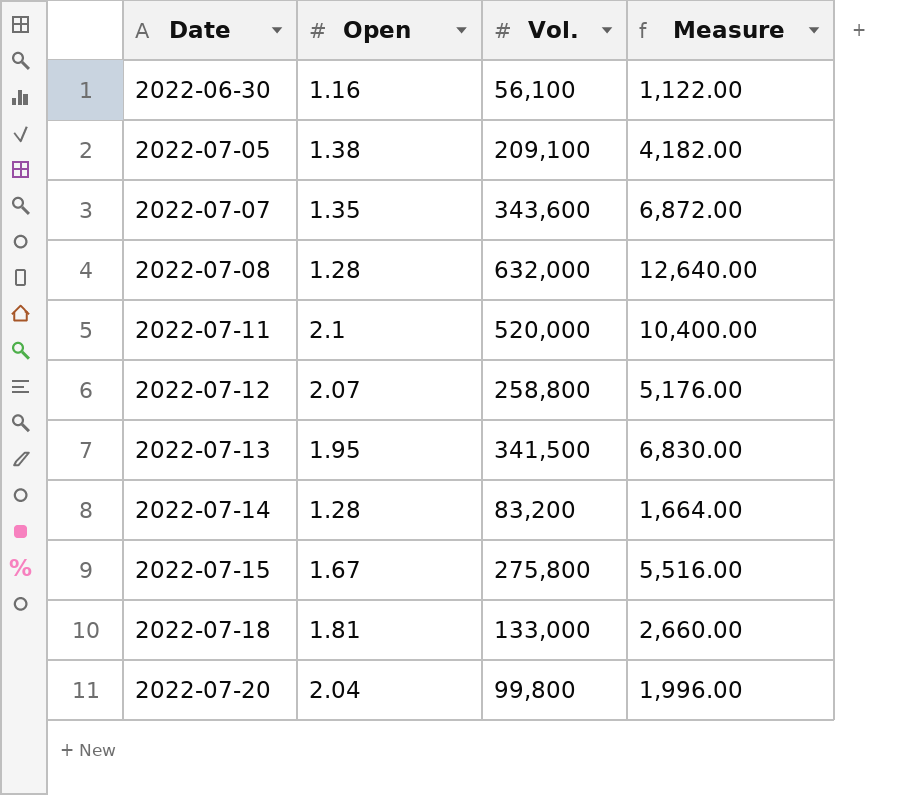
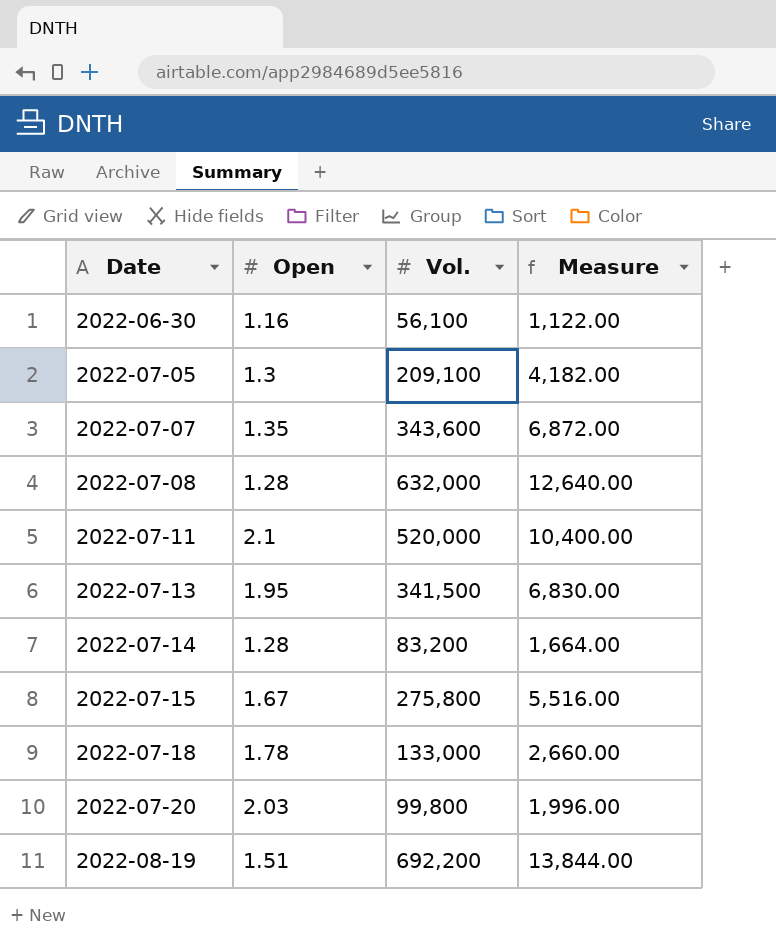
row 2022-07-12: 2.07 | 258,800 | 5,176.00 -> none
2022-07-05 | Open: 1.38 -> 1.3
2022-07-18 | Open: 1.81 -> 1.78
2022-07-20 | Open: 2.04 -> 2.03
row 2022-08-19: none -> 1.51 | 692,200 | 13,844.00

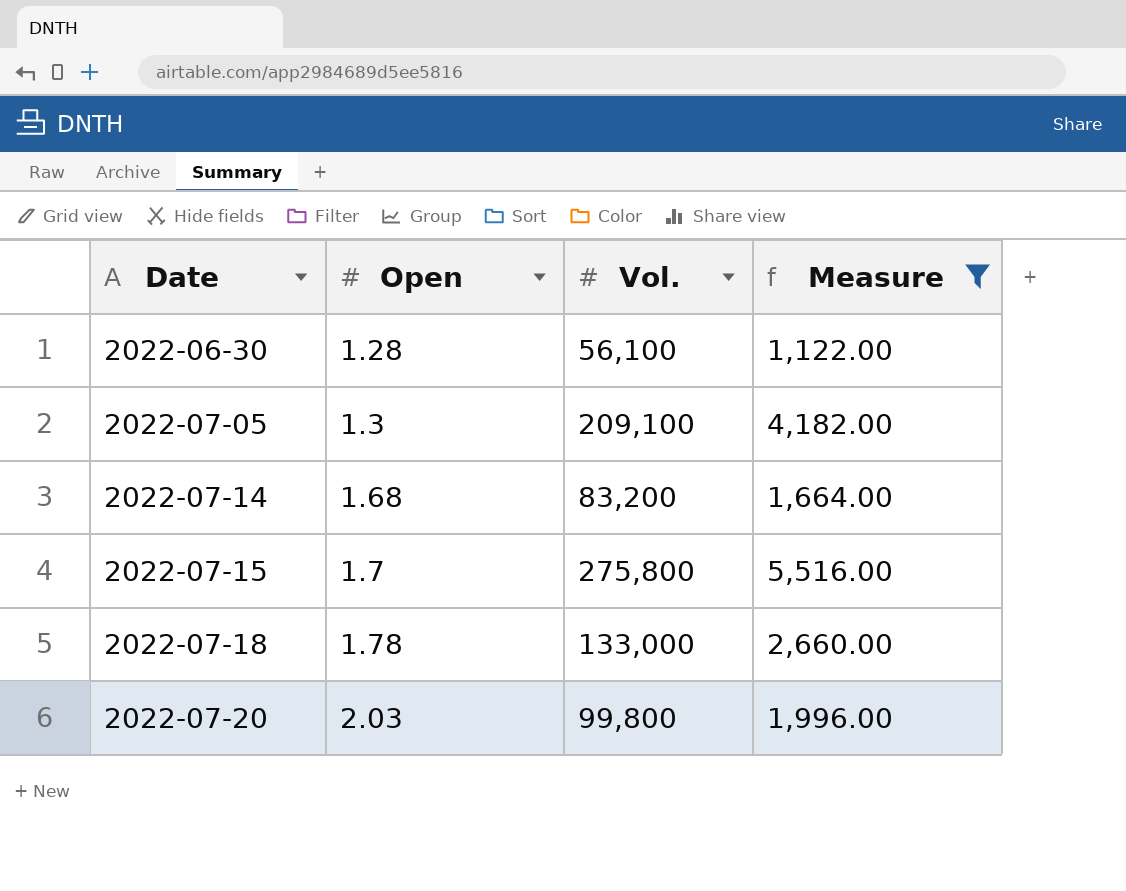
filter: none -> Measure <= 5,516.00
2022-06-30 | Open: 1.16 -> 1.28
2022-07-14 | Open: 1.28 -> 1.68
2022-07-15 | Open: 1.67 -> 1.7

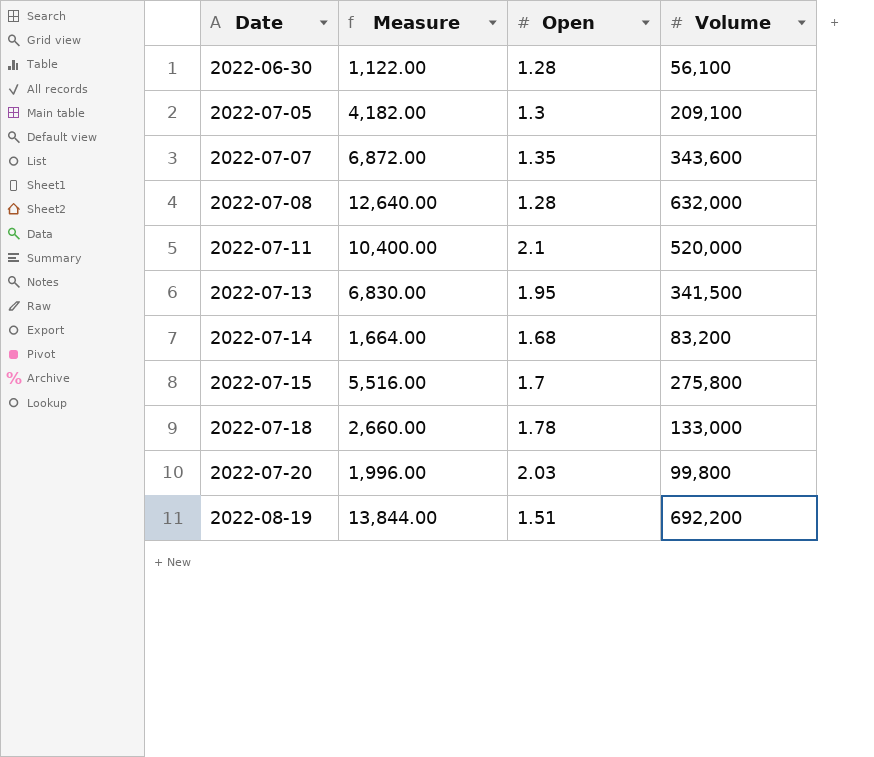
filter: Measure <= 5,516.00 -> none
column Measure | position: 4 -> 2
column name: Vol. -> Volume

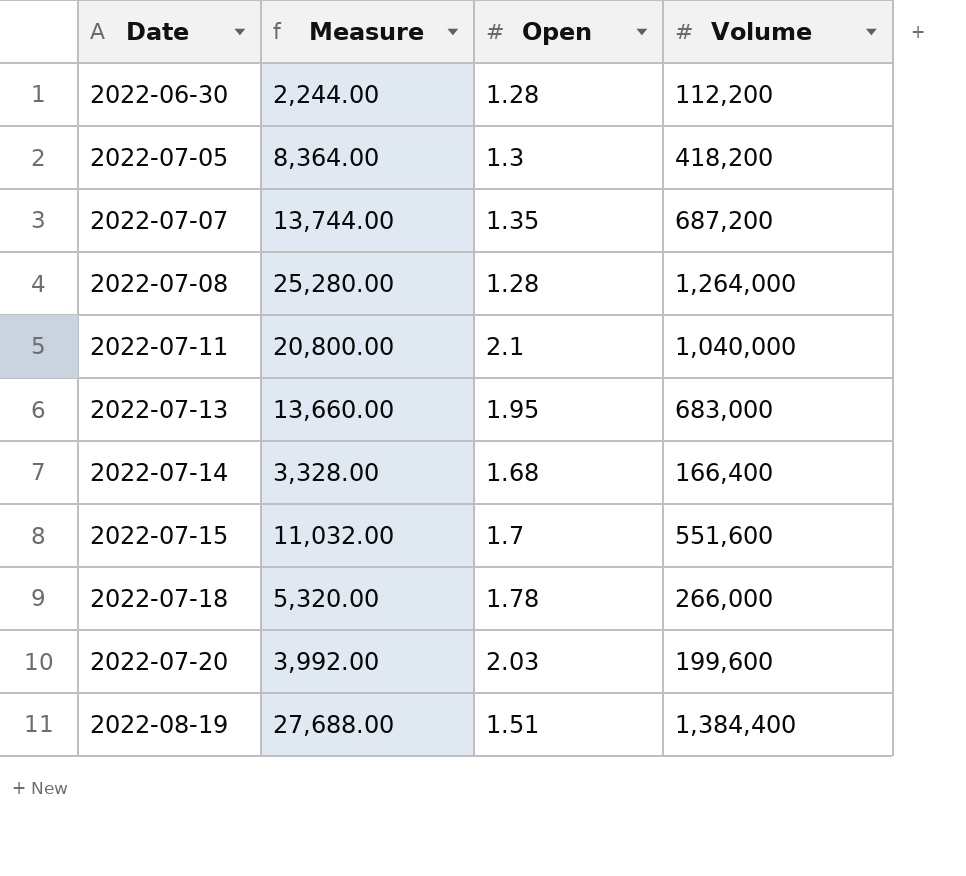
2022-06-30 | Measure: 1,122.00 -> 2,244.00
2022-06-30 | Volume: 56,100 -> 112,200
2022-07-05 | Measure: 4,182.00 -> 8,364.00
2022-07-05 | Volume: 209,100 -> 418,200
2022-07-07 | Measure: 6,872.00 -> 13,744.00
2022-07-07 | Volume: 343,600 -> 687,200
2022-07-08 | Measure: 12,640.00 -> 25,280.00
2022-07-08 | Volume: 632,000 -> 1,264,000
2022-07-11 | Measure: 10,400.00 -> 20,800.00
2022-07-11 | Volume: 520,000 -> 1,040,000
2022-07-13 | Measure: 6,830.00 -> 13,660.00
2022-07-13 | Volume: 341,500 -> 683,000
2022-07-14 | Measure: 1,664.00 -> 3,328.00
2022-07-14 | Volume: 83,200 -> 166,400
2022-07-15 | Measure: 5,516.00 -> 11,032.00
2022-07-15 | Volume: 275,800 -> 551,600
2022-07-18 | Measure: 2,660.00 -> 5,320.00
2022-07-18 | Volume: 133,000 -> 266,000
2022-07-20 | Measure: 1,996.00 -> 3,992.00
2022-07-20 | Volume: 99,800 -> 199,600
2022-08-19 | Measure: 13,844.00 -> 27,688.00
2022-08-19 | Volume: 692,200 -> 1,384,400

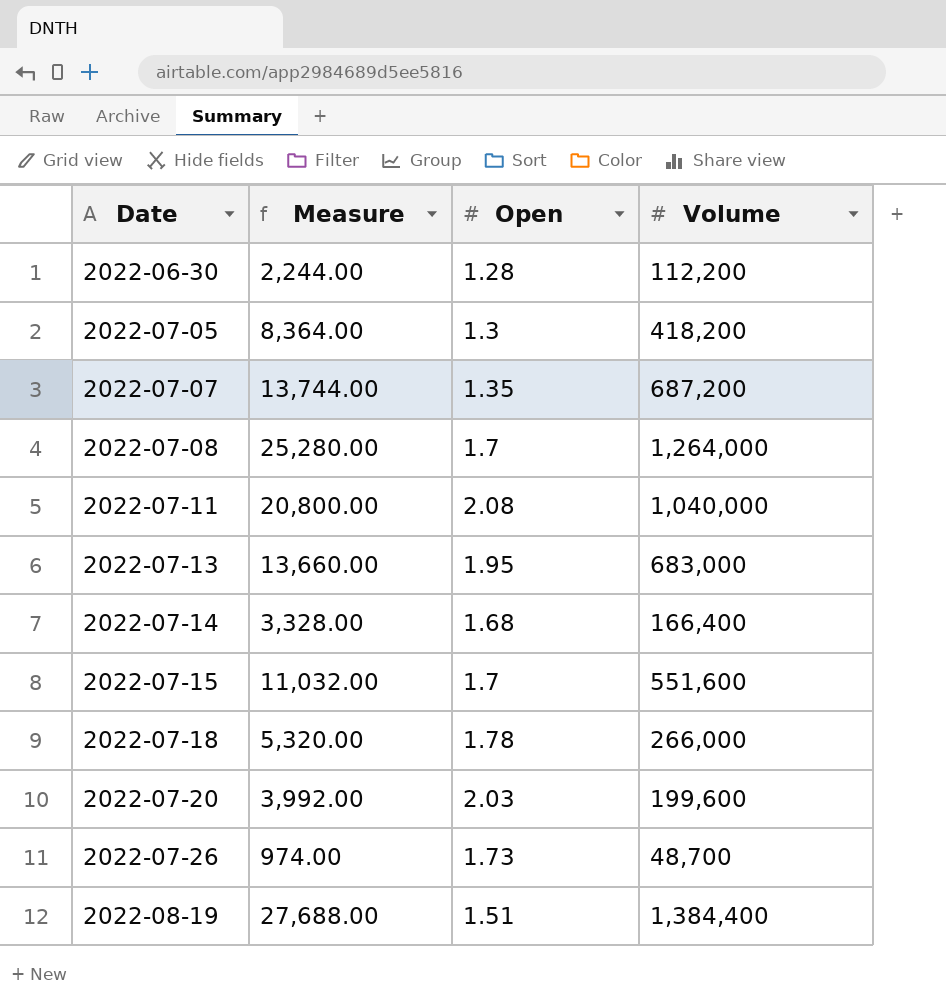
2022-07-08 | Open: 1.28 -> 1.7
2022-07-11 | Open: 2.1 -> 2.08
row 2022-07-26: none -> 974.00 | 1.73 | 48,700

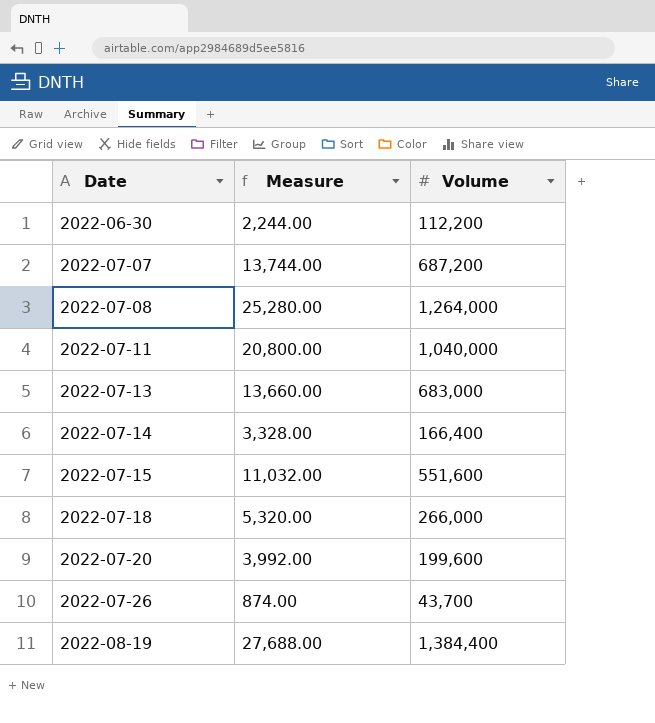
column Open | position: 3 -> none
row 2022-07-05: 8,364.00 | 1.3 | 418,200 -> none
2022-07-26 | Measure: 974.00 -> 874.00
2022-07-26 | Volume: 48,700 -> 43,700

